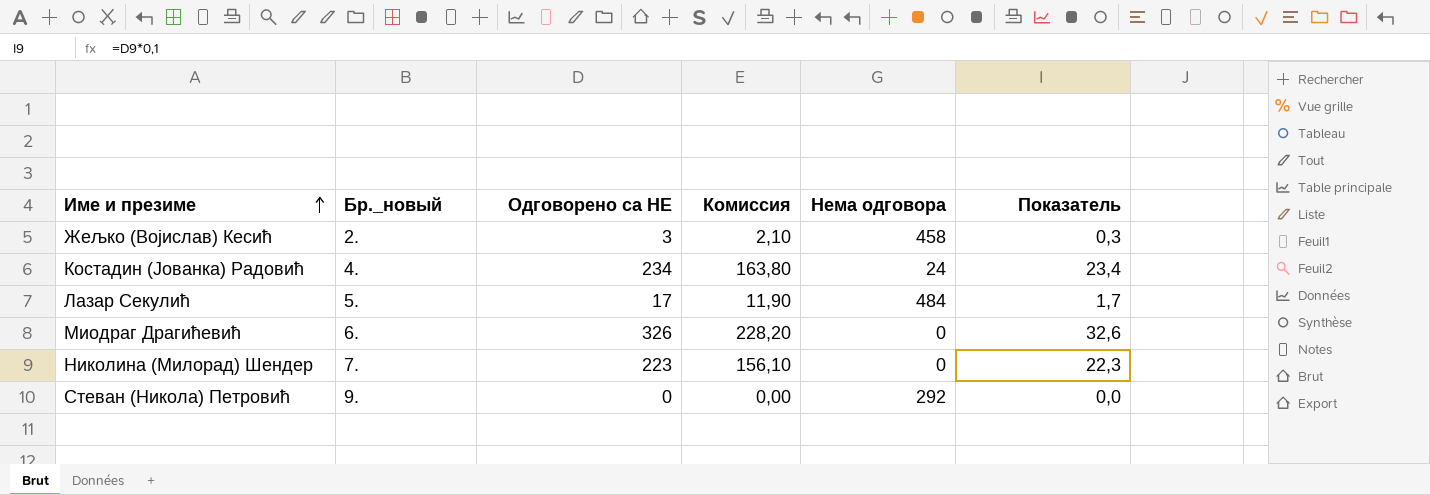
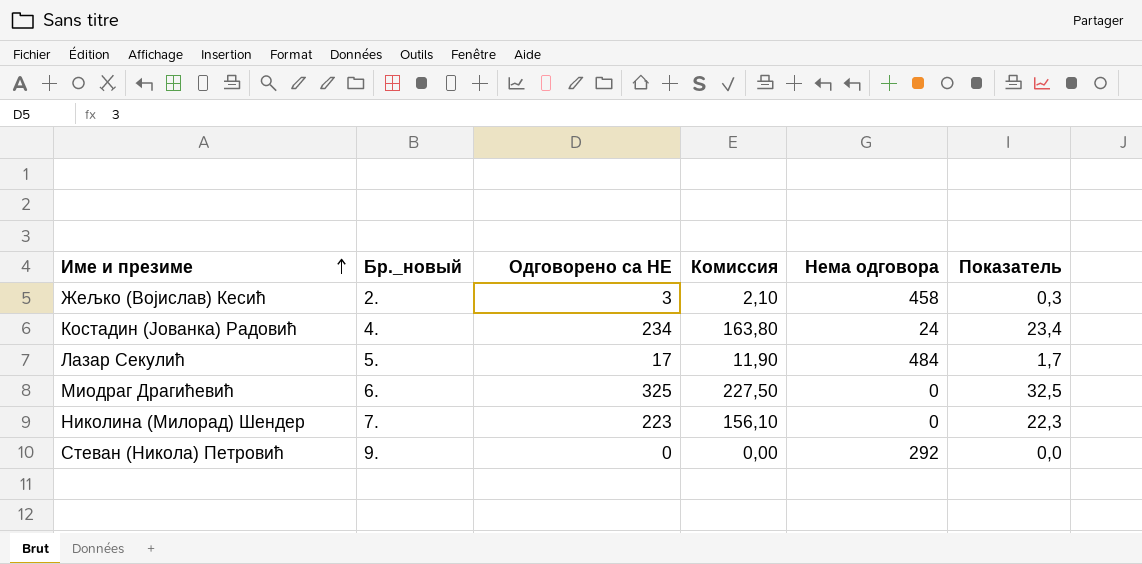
Миодраг Драгићевић | Одговорено са НЕ: 326 -> 325
Миодраг Драгићевић | Комиссия: 228,20 -> 227,50
Миодраг Драгићевић | Показатель: 32,6 -> 32,5

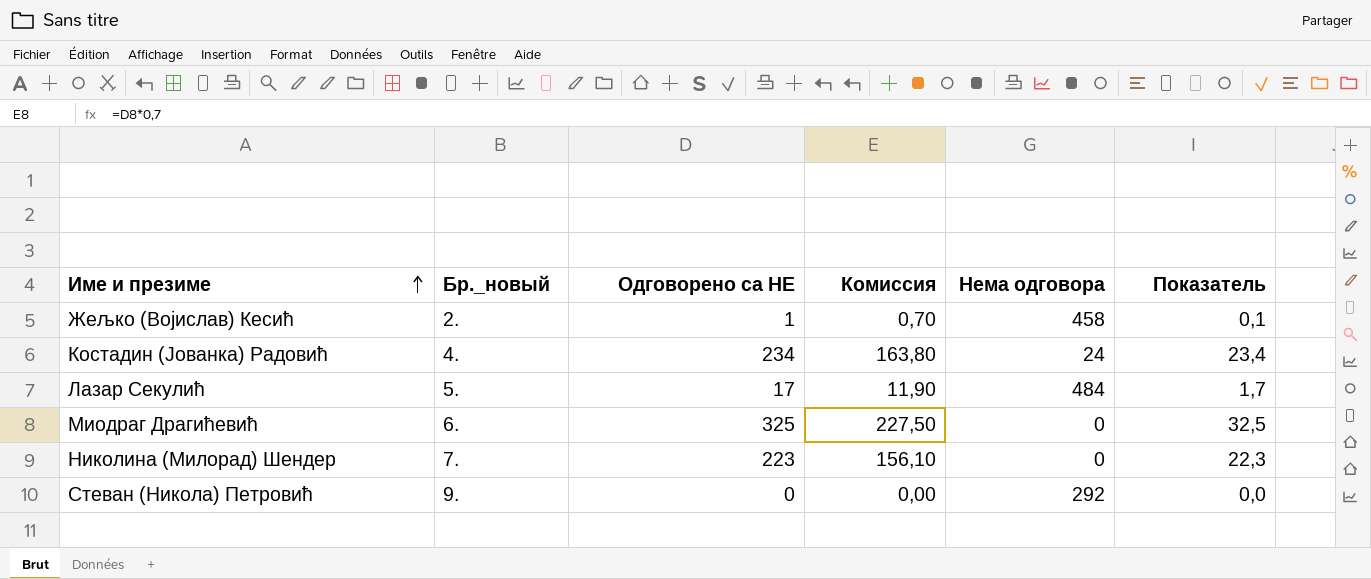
Жељко (Војислав) Кесић | Одговорено са НЕ: 3 -> 1
Жељко (Војислав) Кесић | Комиссия: 2,10 -> 0,70
Жељко (Војислав) Кесић | Показатель: 0,3 -> 0,1

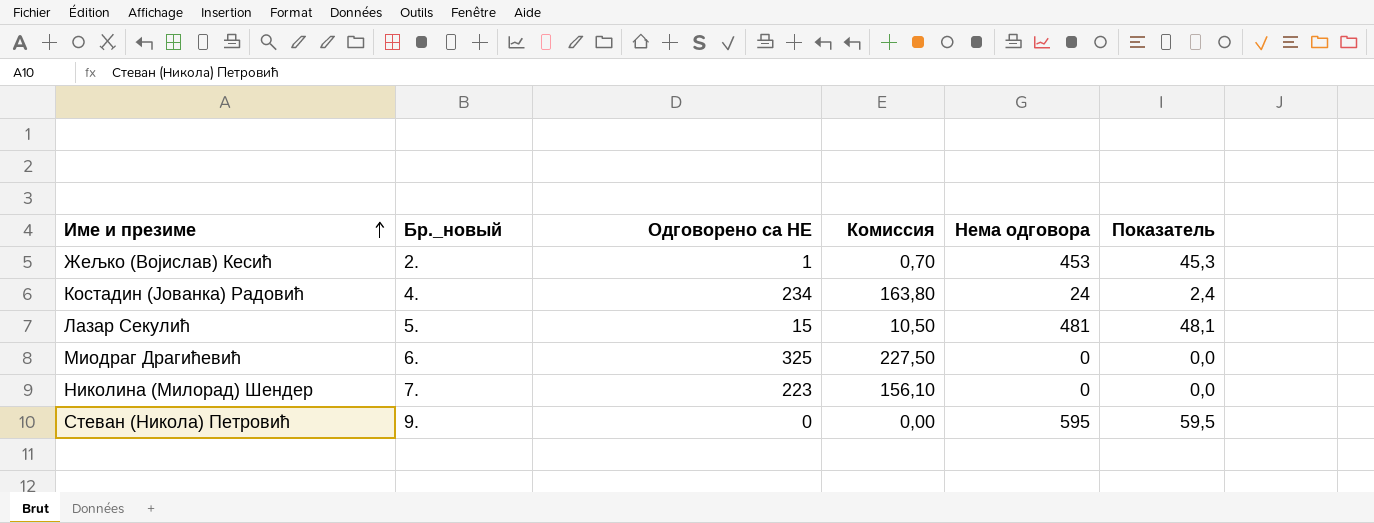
column Показатель | formula: [Одговорено са НЕ] * 0,1 -> [Нема одговора] * 0,1
Жељко (Војислав) Кесић | Нема одговора: 458 -> 453
Лазар Секулић | Одговорено са НЕ: 17 -> 15
Лазар Секулић | Комиссия: 11,90 -> 10,50
Лазар Секулић | Нема одговора: 484 -> 481
Стеван (Никола) Петровић | Нема одговора: 292 -> 595

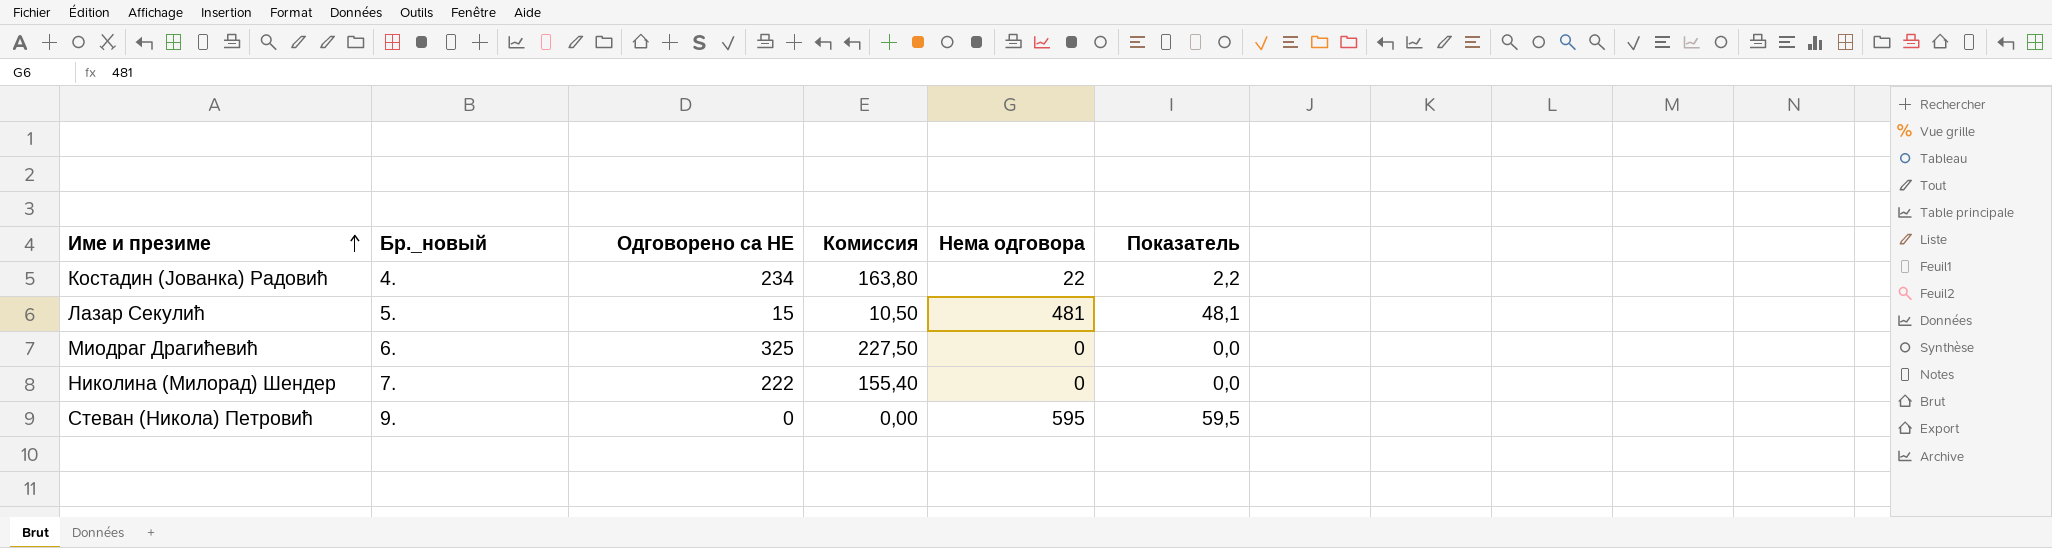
row Жељко (Војислав) Кесић: 2. | 1 | 0,70 | 453 | 45,3 -> none
Костадин (Јованка) Радовић | Нема одговора: 24 -> 22
Костадин (Јованка) Радовић | Показатель: 2,4 -> 2,2
Николина (Милорад) Шендер | Одговорено са НЕ: 223 -> 222
Николина (Милорад) Шендер | Комиссия: 156,10 -> 155,40

